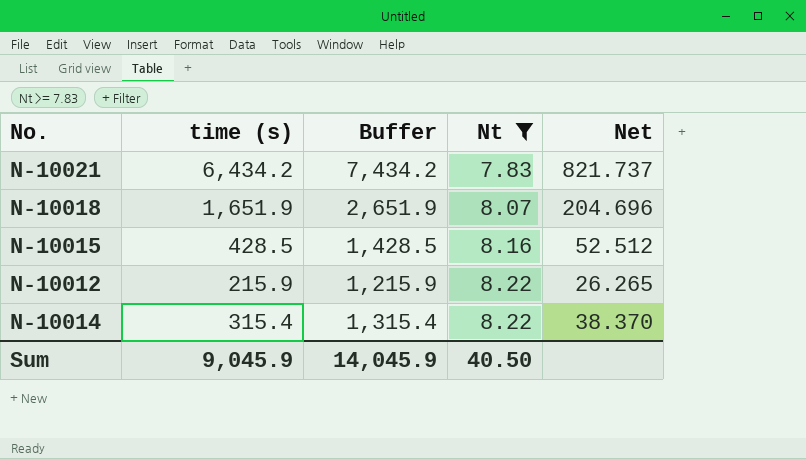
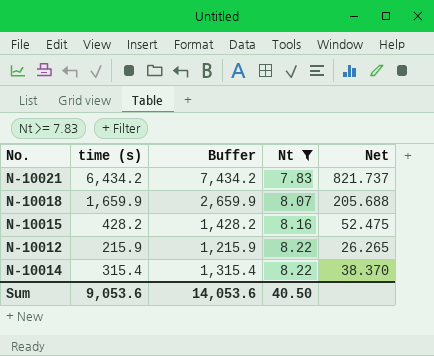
N-10018 | time (s): 1,651.9 -> 1,659.9
N-10018 | Buffer: 2,651.9 -> 2,659.9
N-10018 | Net: 204.696 -> 205.688
N-10015 | time (s): 428.5 -> 428.2
N-10015 | Buffer: 1,428.5 -> 1,428.2
N-10015 | Net: 52.512 -> 52.475
Sum | time (s): 9,045.9 -> 9,053.6
Sum | Buffer: 14,045.9 -> 14,053.6

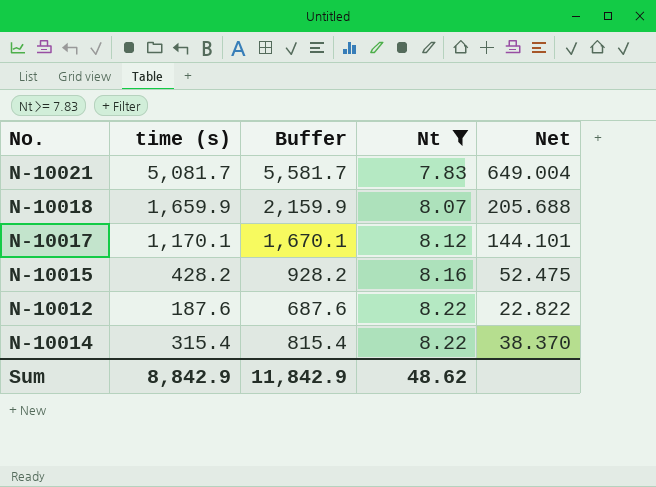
column Buffer | formula: [time (s)] + 1000 -> [time (s)] + 500
N-10021 | time (s): 6,434.2 -> 5,081.7
N-10021 | Net: 821.737 -> 649.004
row N-10017: none -> 1,170.1 | 1,670.1 | 8.12 | 144.101
N-10012 | time (s): 215.9 -> 187.6
N-10012 | Net: 26.265 -> 22.822
Sum | time (s): 9,053.6 -> 8,842.9
Sum | Buffer: 14,053.6 -> 11,842.9
Sum | Nt: 40.50 -> 48.62

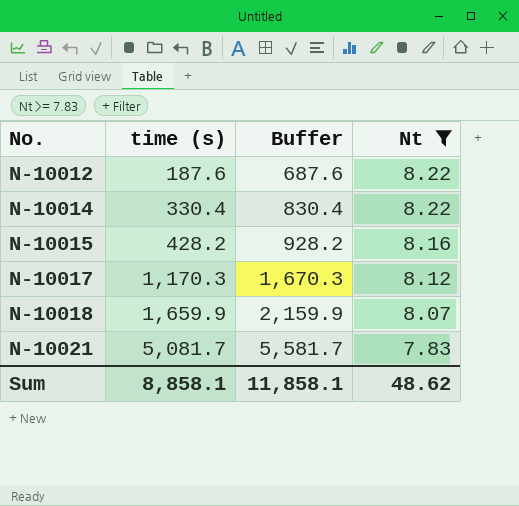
row order: Nt ascending -> No. ascending
column Net | formula: [time (s)] / [Nt] -> none
N-10014 | time (s): 315.4 -> 330.4
N-10014 | Buffer: 815.4 -> 830.4
N-10017 | time (s): 1,170.1 -> 1,170.3
N-10017 | Buffer: 1,670.1 -> 1,670.3
Sum | time (s): 8,842.9 -> 8,858.1
Sum | Buffer: 11,842.9 -> 11,858.1

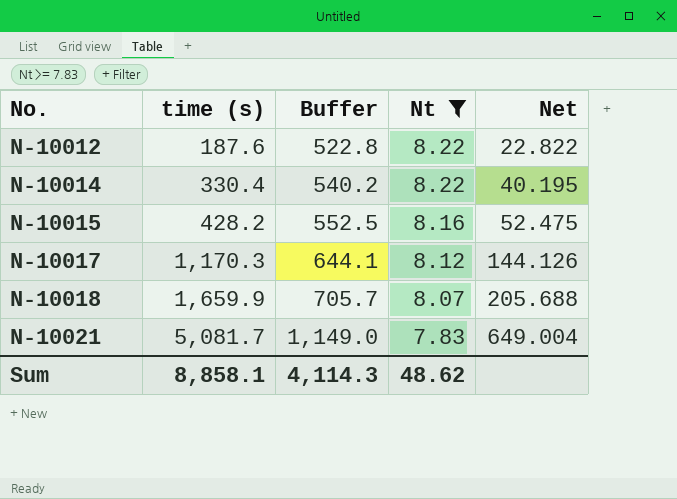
column Buffer | formula: [time (s)] + 500 -> [Net] + 500
column Net | formula: none -> [time (s)] / [Nt]
Sum | Buffer: 11,858.1 -> 4,114.3

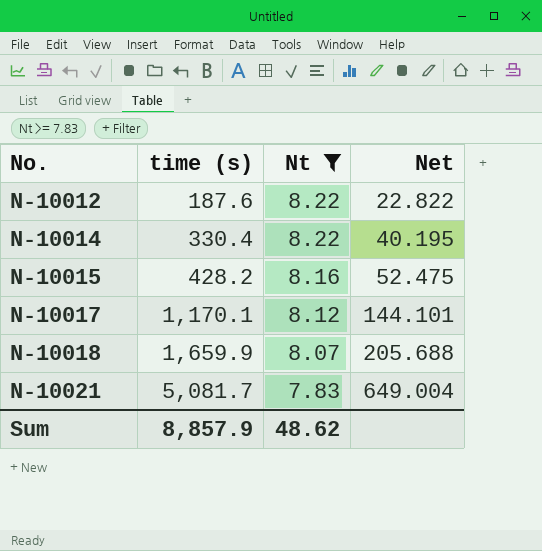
column Buffer | formula: [Net] + 500 -> none
N-10017 | time (s): 1,170.3 -> 1,170.1
N-10017 | Net: 144.126 -> 144.101
Sum | time (s): 8,858.1 -> 8,857.9

